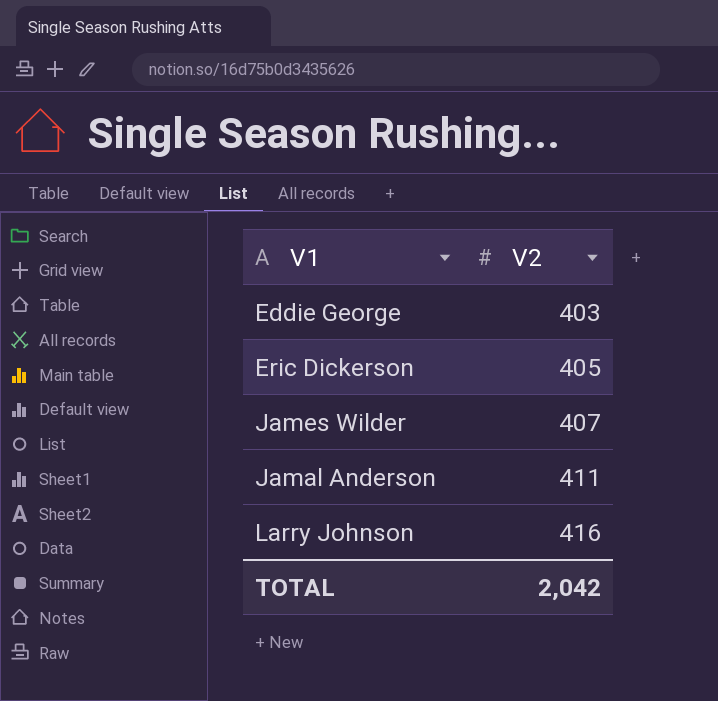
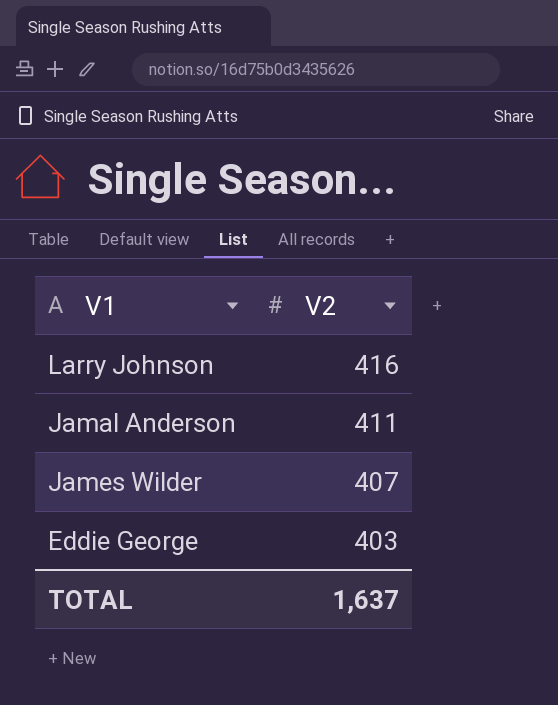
row order: V2 ascending -> V2 descending
row Eric Dickerson: 405 -> none
TOTAL | V2: 2,042 -> 1,637

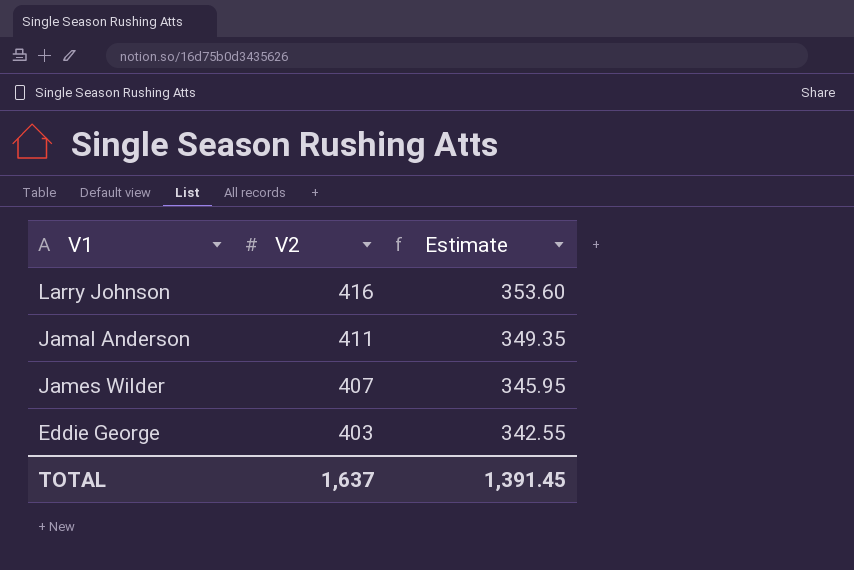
column Estimate | formula: none -> [V2] * 0.85

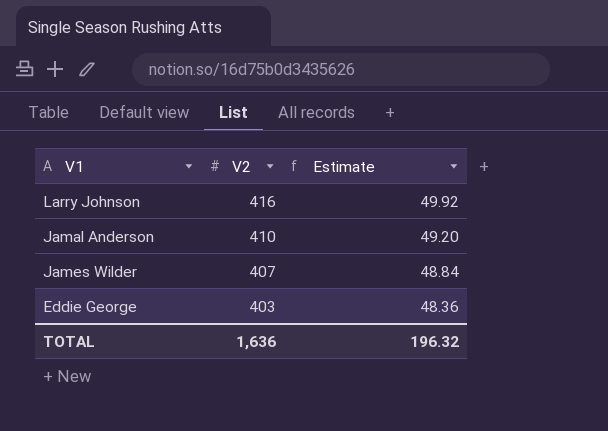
column Estimate | formula: [V2] * 0.85 -> [V2] * 0.12
Jamal Anderson | V2: 411 -> 410
TOTAL | V2: 1,637 -> 1,636
TOTAL | Estimate: 1,391.45 -> 196.32

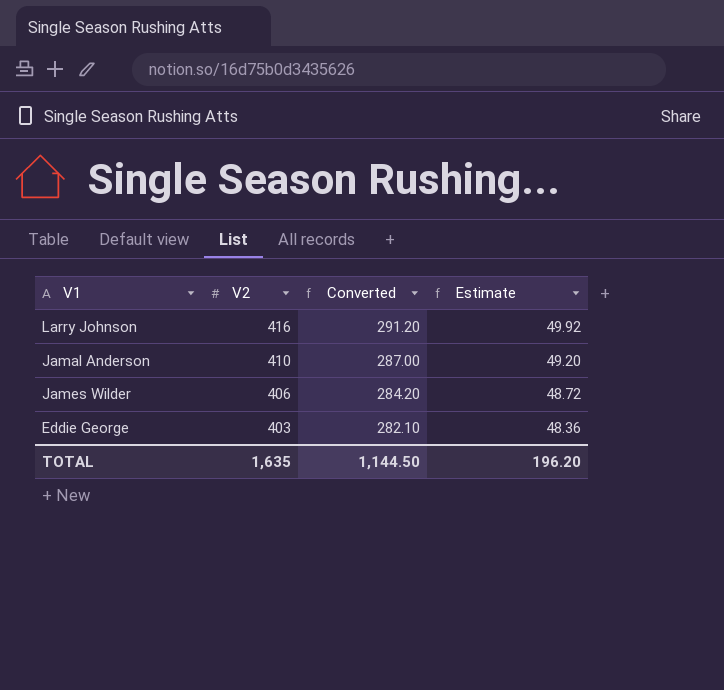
column Converted | formula: none -> [V2] * 0.7
James Wilder | V2: 407 -> 406
James Wilder | Estimate: 48.84 -> 48.72
TOTAL | V2: 1,636 -> 1,635
TOTAL | Estimate: 196.32 -> 196.20

